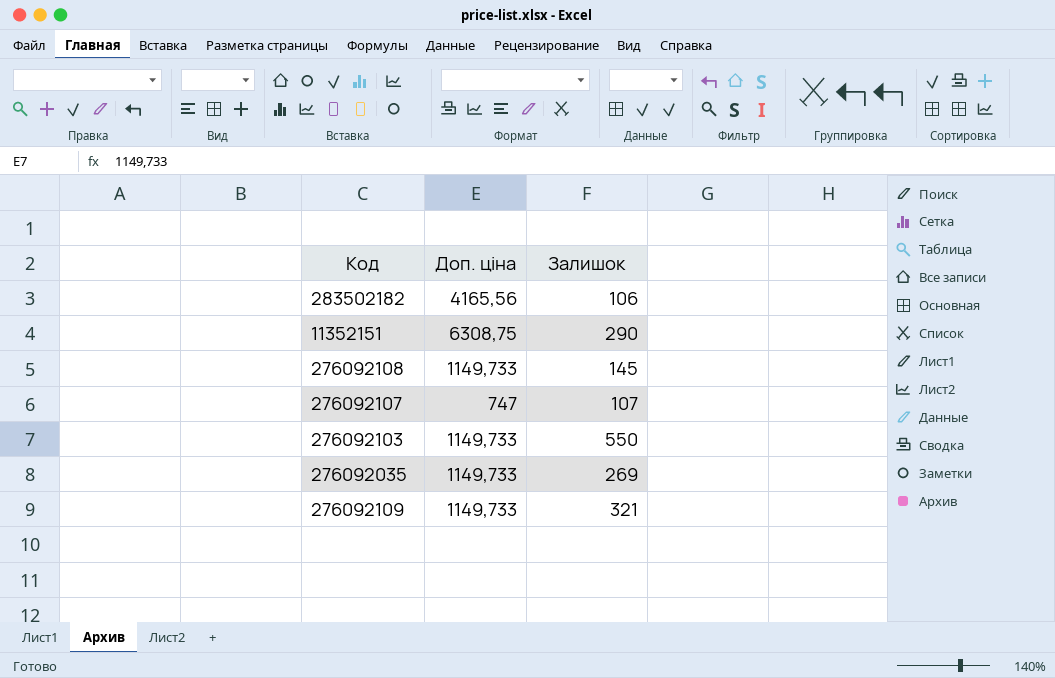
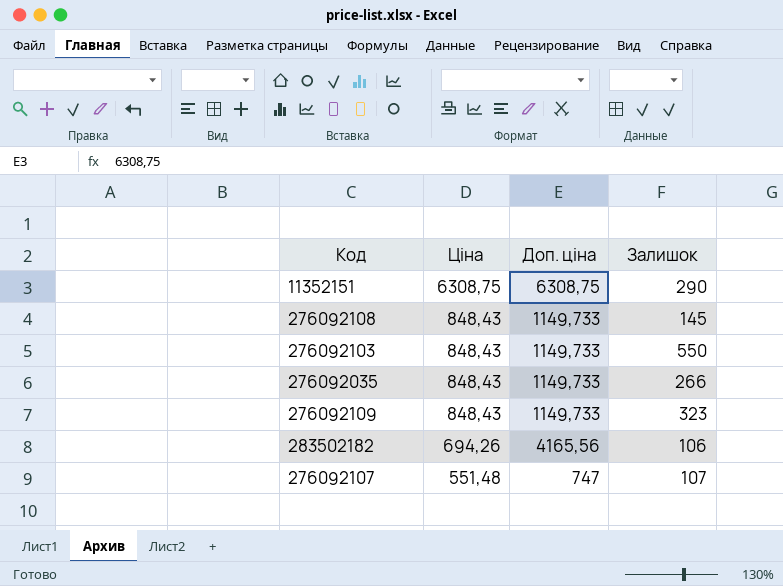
row order: none -> Ціна descending
column Ціна | position: none -> 2
276092035 | Залишок: 269 -> 266
276092109 | Залишок: 321 -> 323

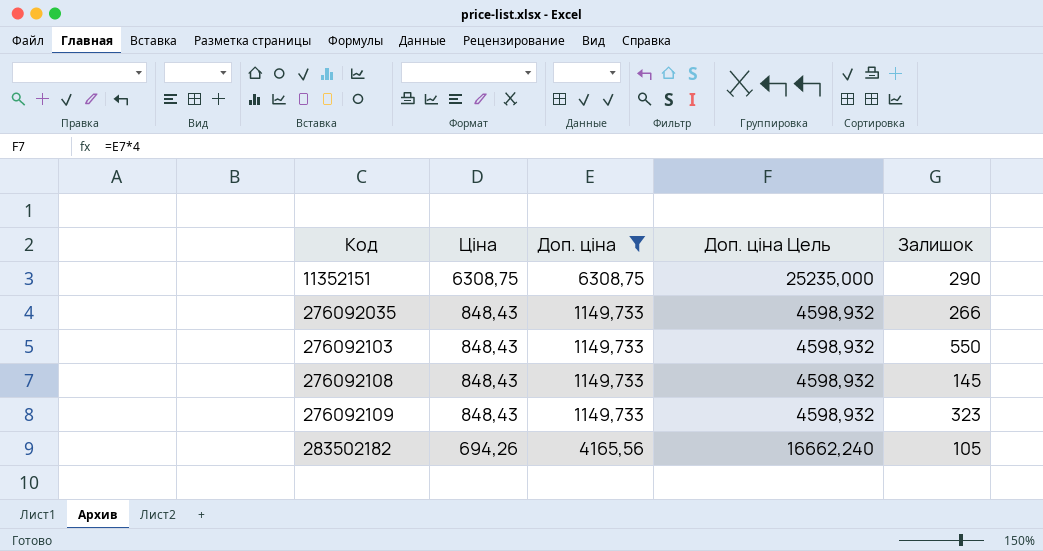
filter: none -> Доп. ціна != 747
row order: Ціна descending -> Код ascending
column Доп. ціна Цель | formula: none -> [Доп. ціна] * 4
283502182 | Залишок: 106 -> 105

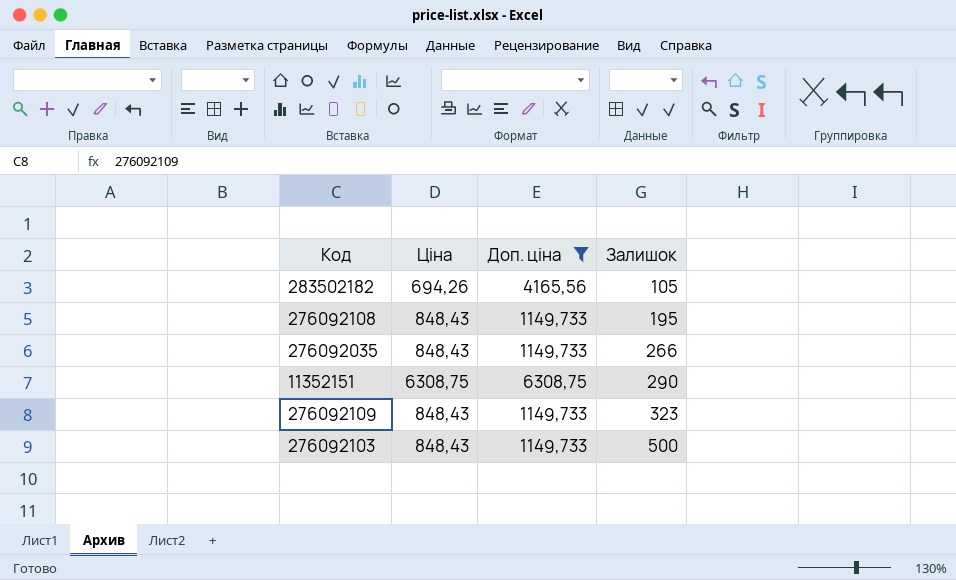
row order: Код ascending -> Залишок ascending
column Доп. ціна Цель | formula: [Доп. ціна] * 4 -> none
276092108 | Залишок: 145 -> 195
276092103 | Залишок: 550 -> 500

